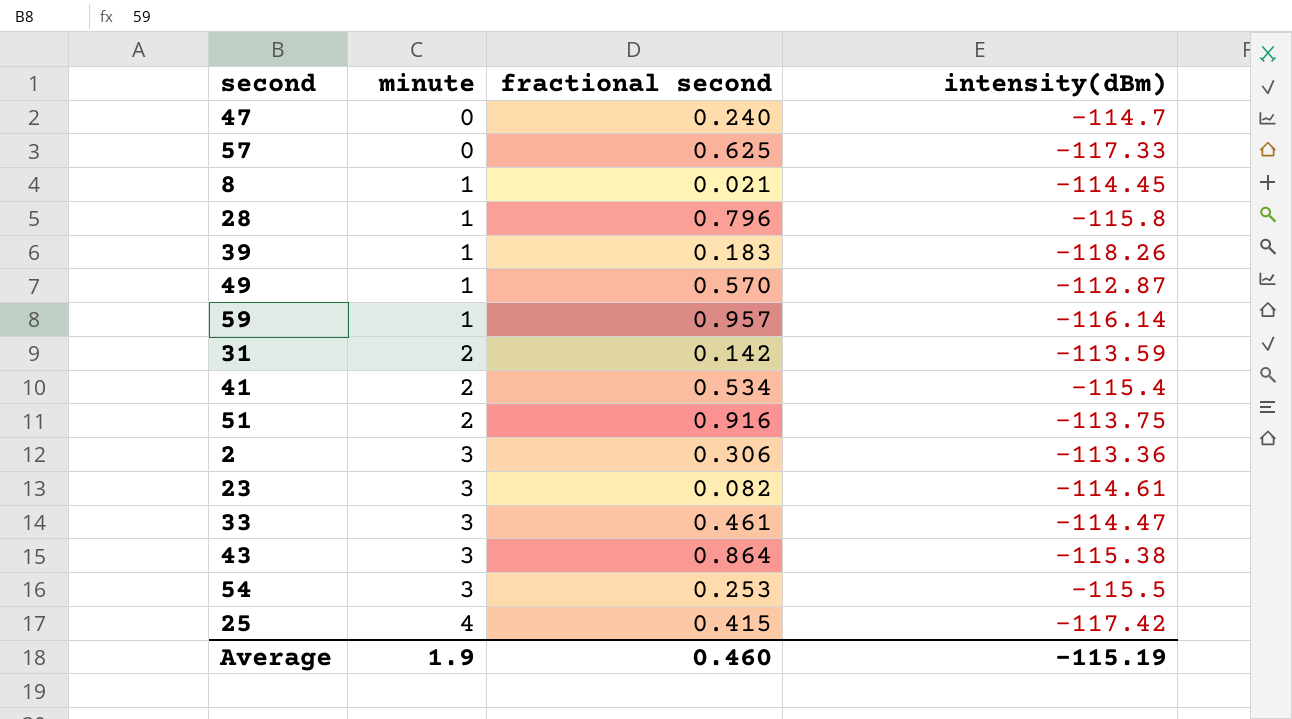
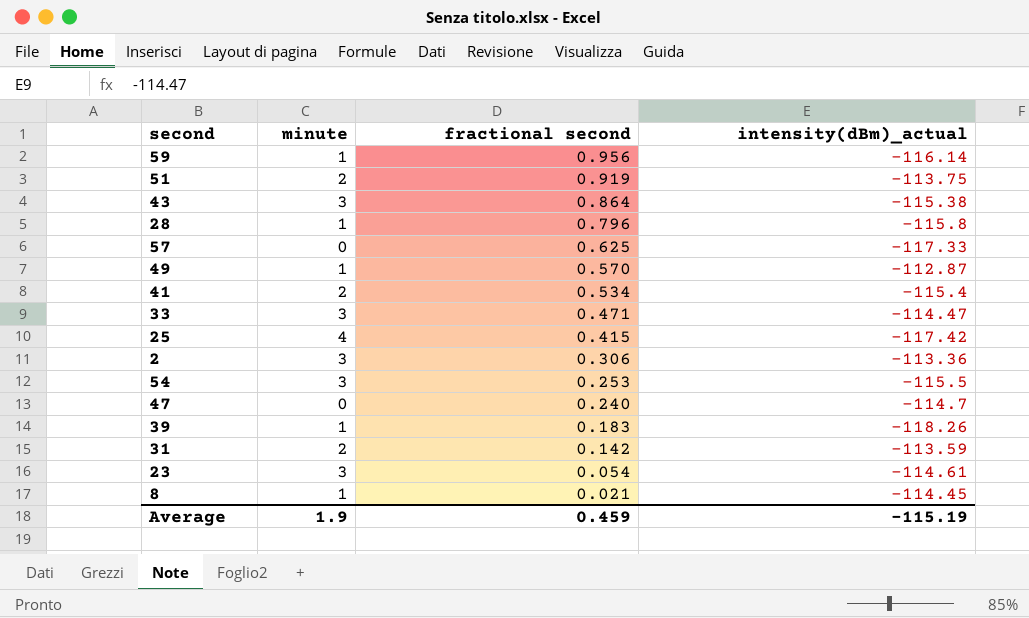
row order: minute ascending -> fractional second descending
column name: intensity(dBm) -> intensity(dBm)_actual
59 | fractional second: 0.957 -> 0.956
51 | fractional second: 0.916 -> 0.919
33 | fractional second: 0.461 -> 0.471
23 | fractional second: 0.082 -> 0.054
Average | fractional second: 0.460 -> 0.459

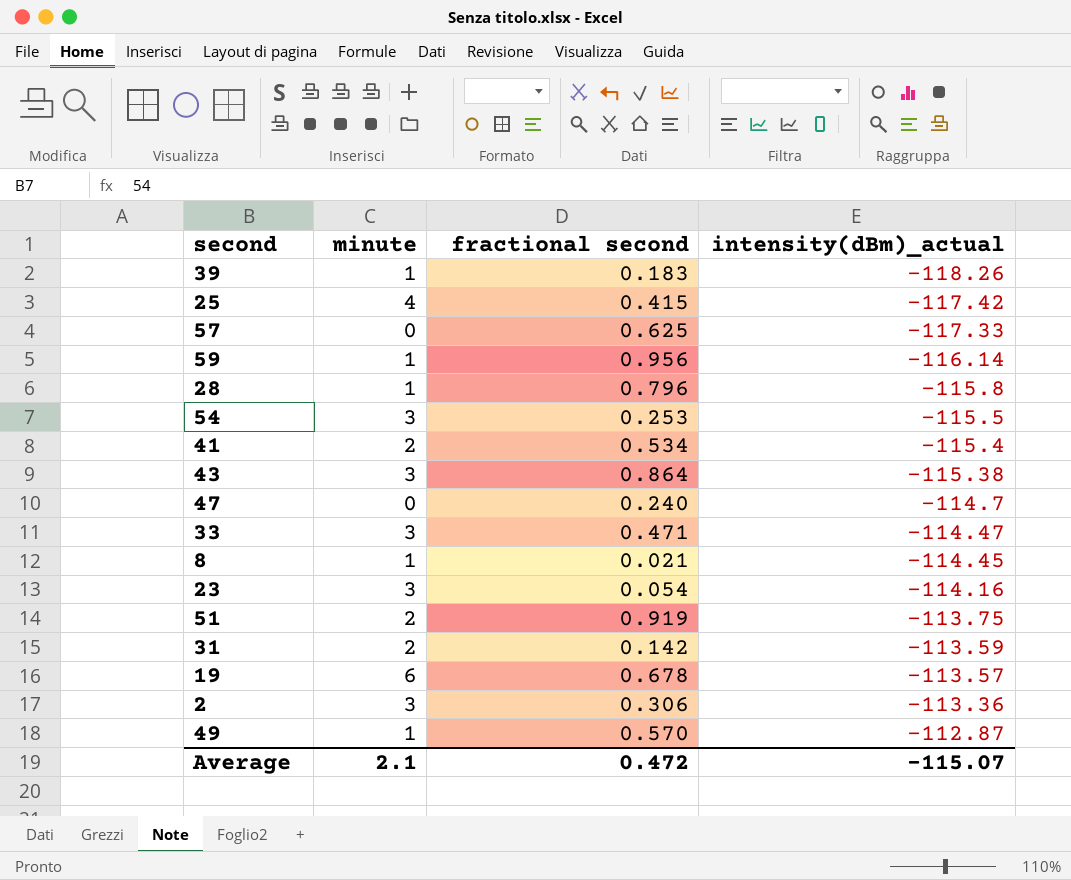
row order: fractional second descending -> intensity(dBm)_actual ascending
23 | intensity(dBm)_actual: -114.61 -> -114.16
row 19: none -> 6 | 0.678 | -113.57
Average | minute: 1.9 -> 2.1
Average | fractional second: 0.459 -> 0.472
Average | intensity(dBm)_actual: -115.19 -> -115.07

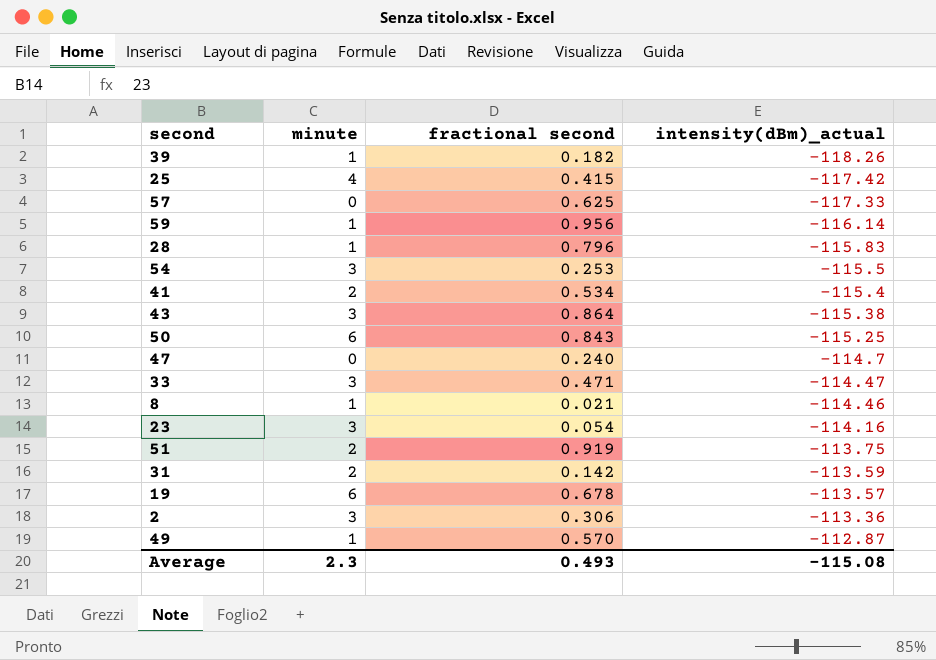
39 | fractional second: 0.183 -> 0.182
28 | intensity(dBm)_actual: -115.8 -> -115.83
row 50: none -> 6 | 0.843 | -115.25
8 | intensity(dBm)_actual: -114.45 -> -114.46
Average | minute: 2.1 -> 2.3
Average | fractional second: 0.472 -> 0.493
Average | intensity(dBm)_actual: -115.07 -> -115.08

